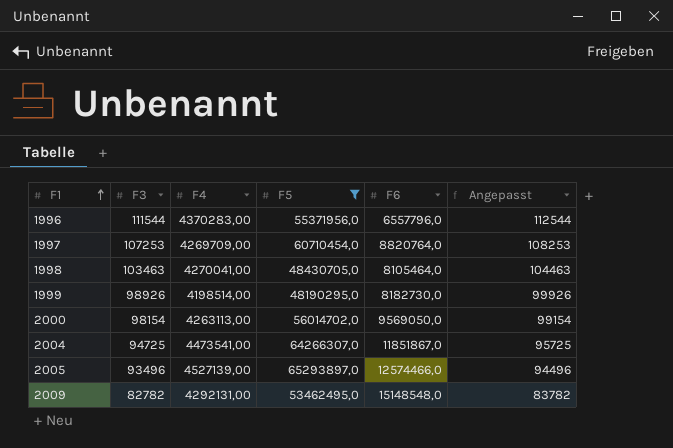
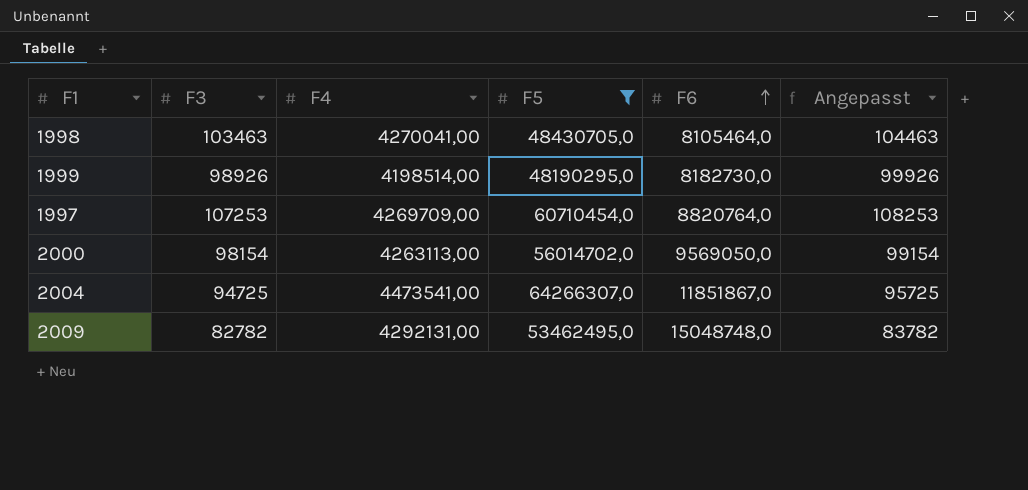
row order: F1 ascending -> F6 ascending
row 1996: 111544 | 4370283,00 | 55371956,0 | 6557796,0 | 112544 -> none
row 2005: 93496 | 4527139,00 | 65293897,0 | 12574466,0 | 94496 -> none
2009 | F6: 15148548,0 -> 15048748,0

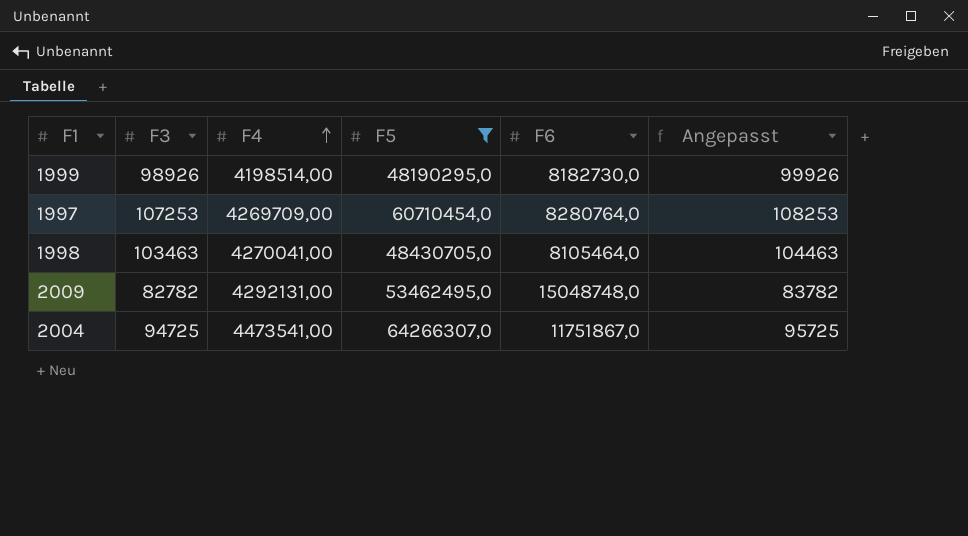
row order: F6 ascending -> F4 ascending
row 2000: 98154 | 4263113,00 | 56014702,0 | 9569050,0 | 99154 -> none
1997 | F6: 8820764,0 -> 8280764,0
2004 | F6: 11851867,0 -> 11751867,0

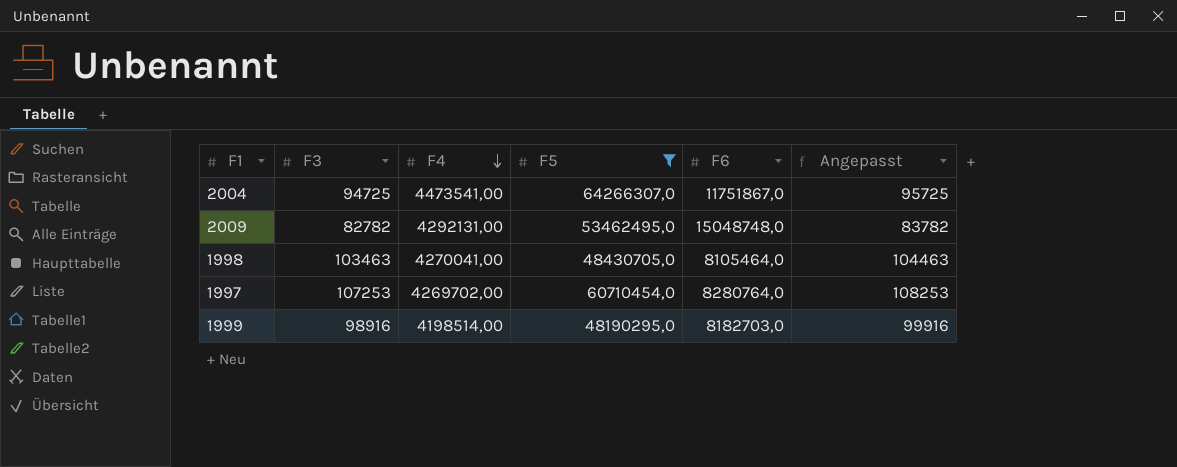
row order: F4 ascending -> F4 descending
1997 | F4: 4269709,00 -> 4269702,00
1999 | F3: 98926 -> 98916
1999 | F6: 8182730,0 -> 8182703,0
1999 | Angepasst: 99926 -> 99916

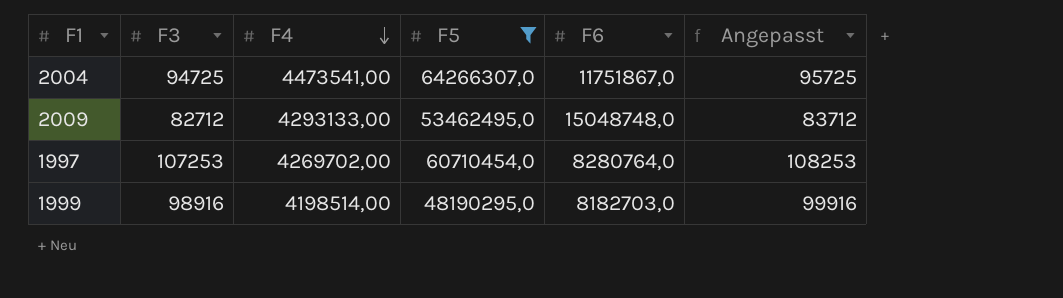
row 1998: 103463 | 4270041,00 | 48430705,0 | 8105464,0 | 104463 -> none
2009 | F3: 82782 -> 82712
2009 | F4: 4292131,00 -> 4293133,00
2009 | Angepasst: 83782 -> 83712

